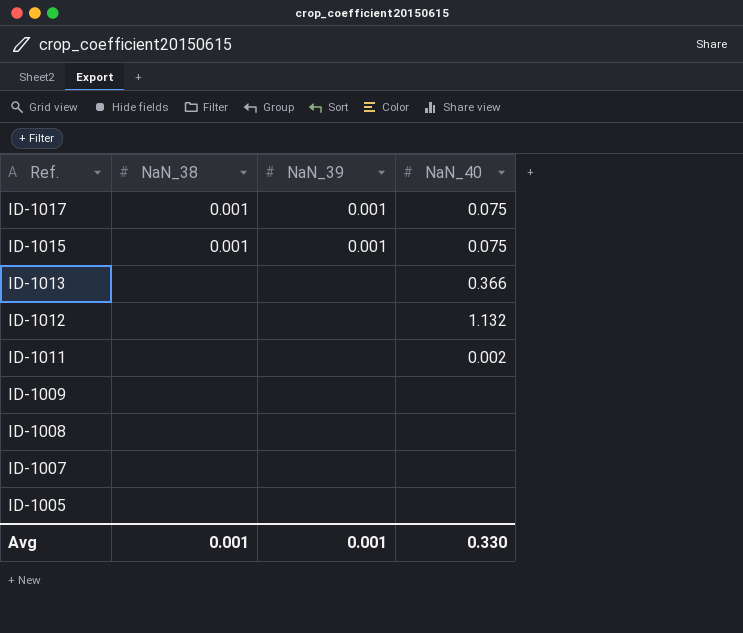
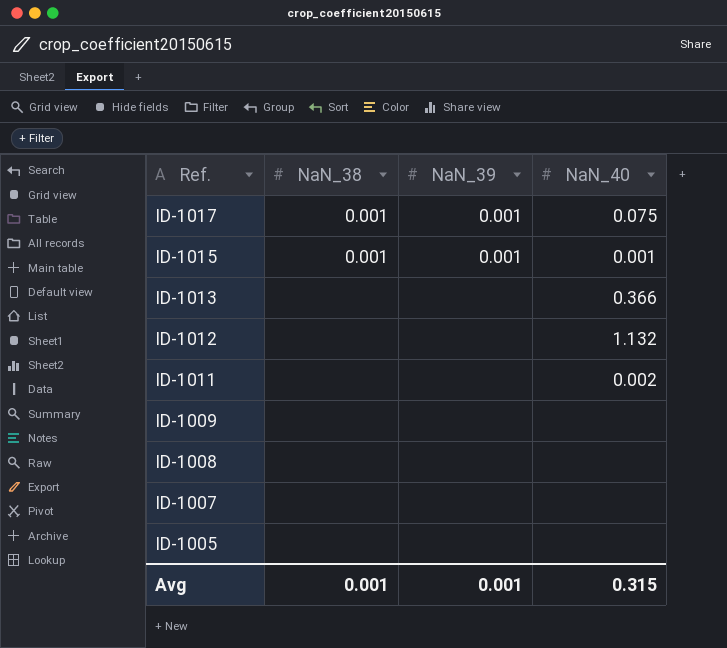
ID-1015 | NaN_40: 0.075 -> 0.001
Avg | NaN_40: 0.330 -> 0.315

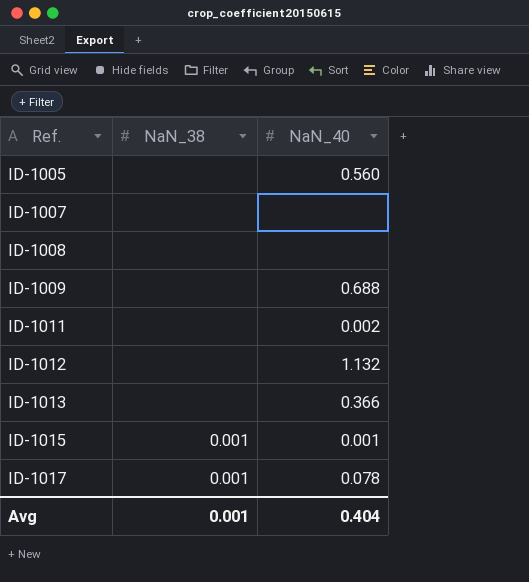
row order: Ref. descending -> Ref. ascending
column NaN_39 | position: 3 -> none
ID-1005 | NaN_40: none -> 0.560
ID-1009 | NaN_40: none -> 0.688
ID-1017 | NaN_40: 0.075 -> 0.078
Avg | NaN_40: 0.315 -> 0.404

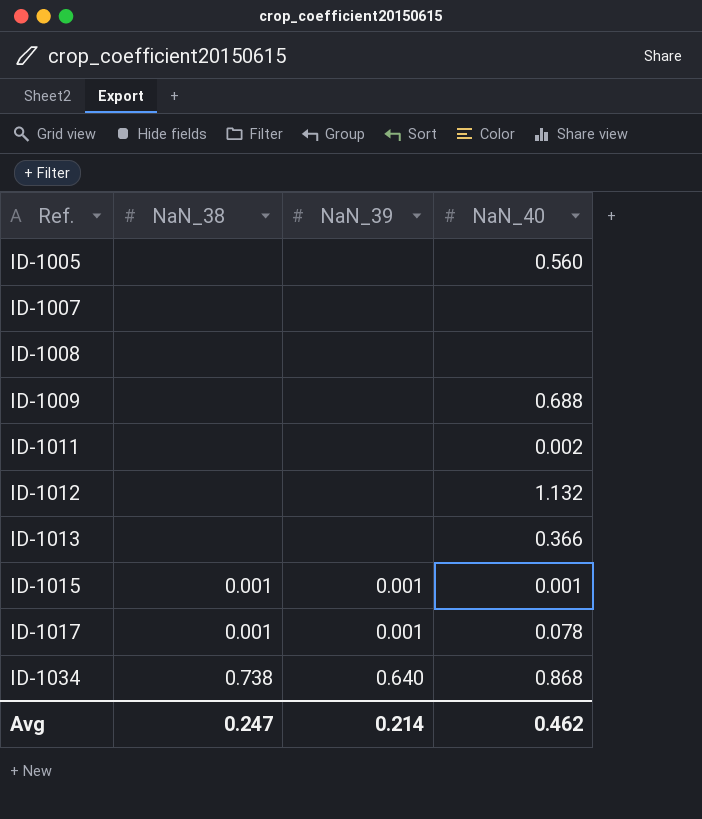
column NaN_39 | position: none -> 3
row ID-1034: none -> 0.738 | 0.640 | 0.868
Avg | NaN_38: 0.001 -> 0.247
Avg | NaN_40: 0.404 -> 0.462

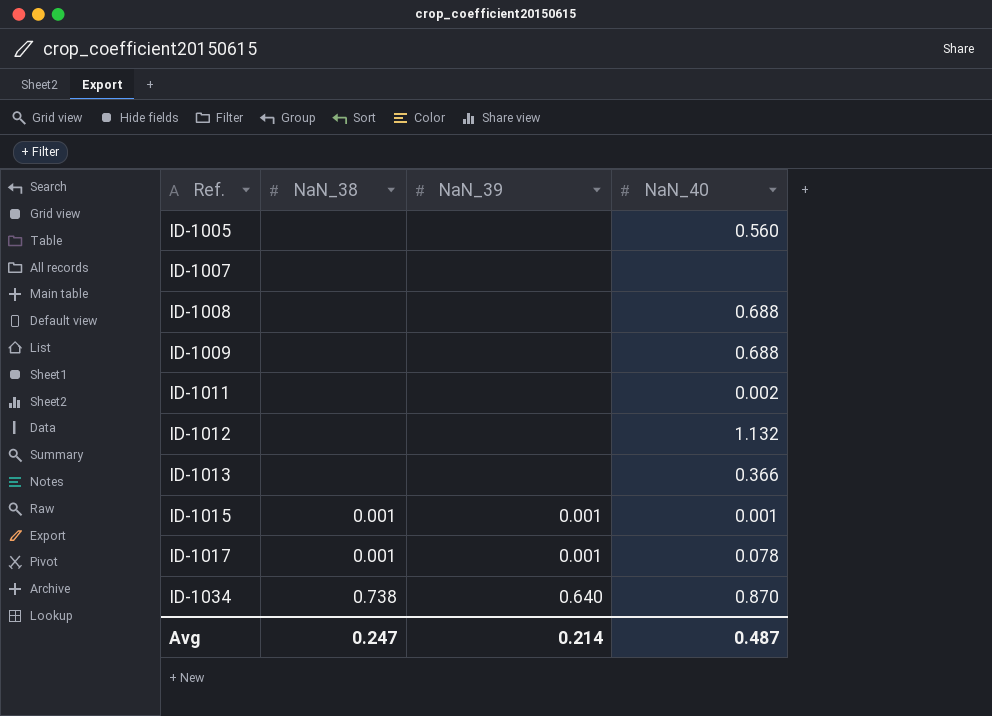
ID-1008 | NaN_40: none -> 0.688
ID-1034 | NaN_40: 0.868 -> 0.870
Avg | NaN_40: 0.462 -> 0.487

